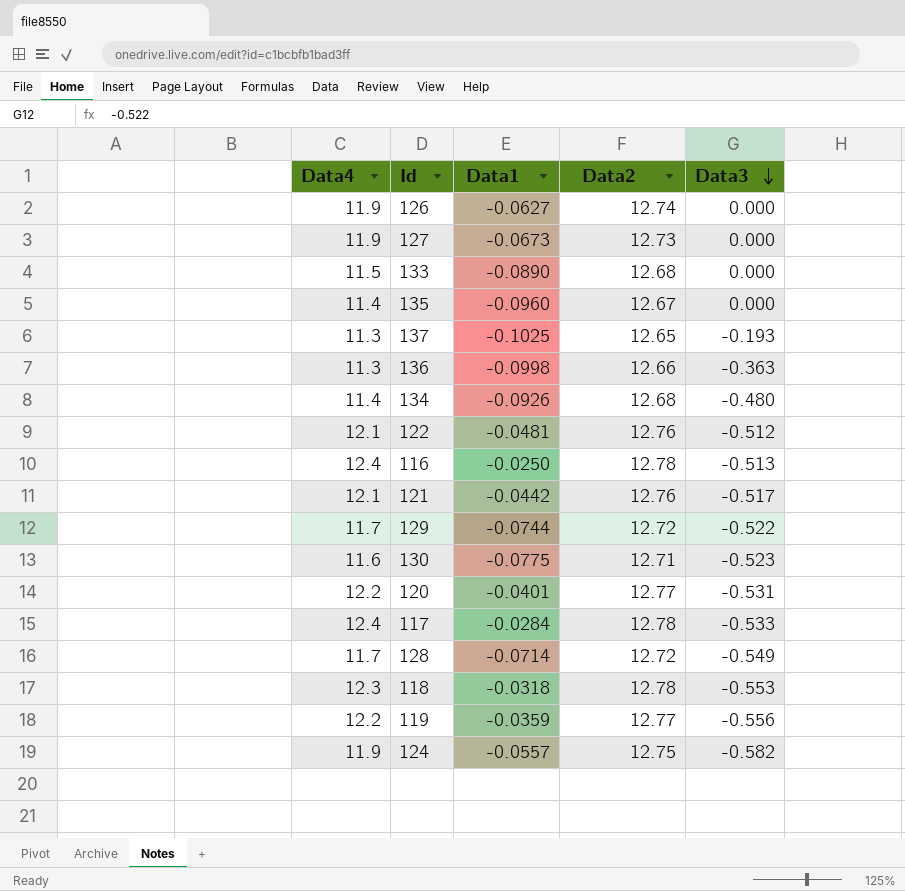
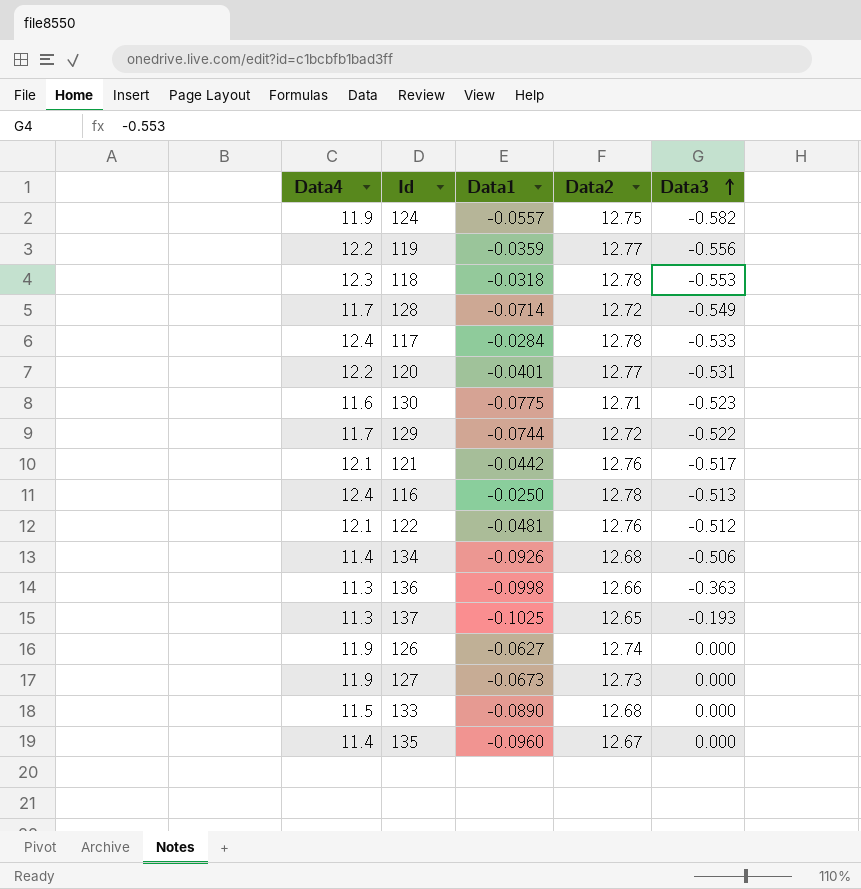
row order: Data3 descending -> Data3 ascending
134 | Data3: -0.480 -> -0.506

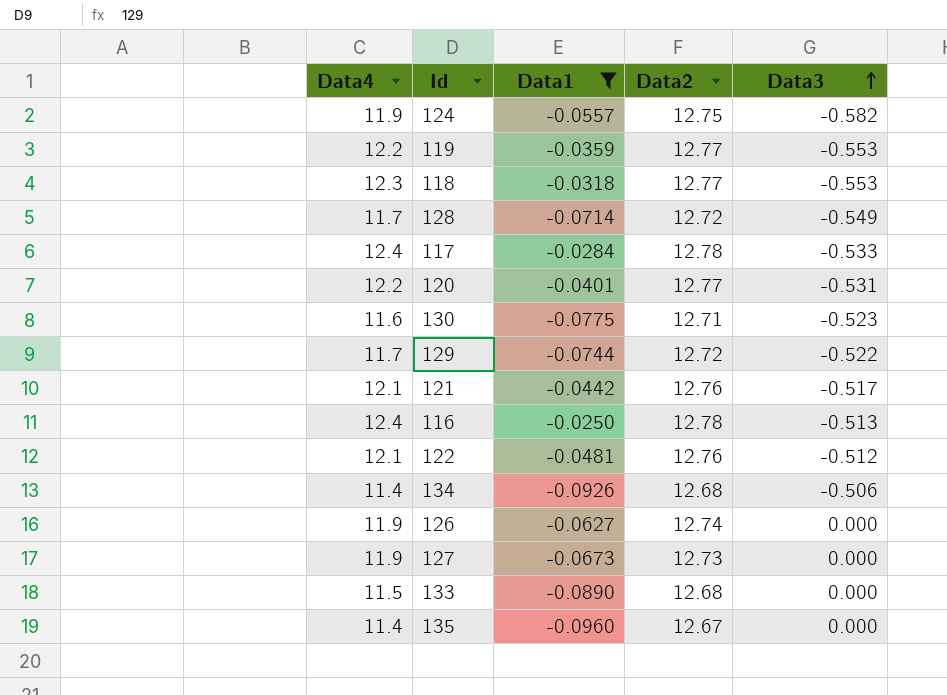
filter: none -> Data1 >= -0.0960
119 | Data3: -0.556 -> -0.553
118 | Data2: 12.78 -> 12.77

